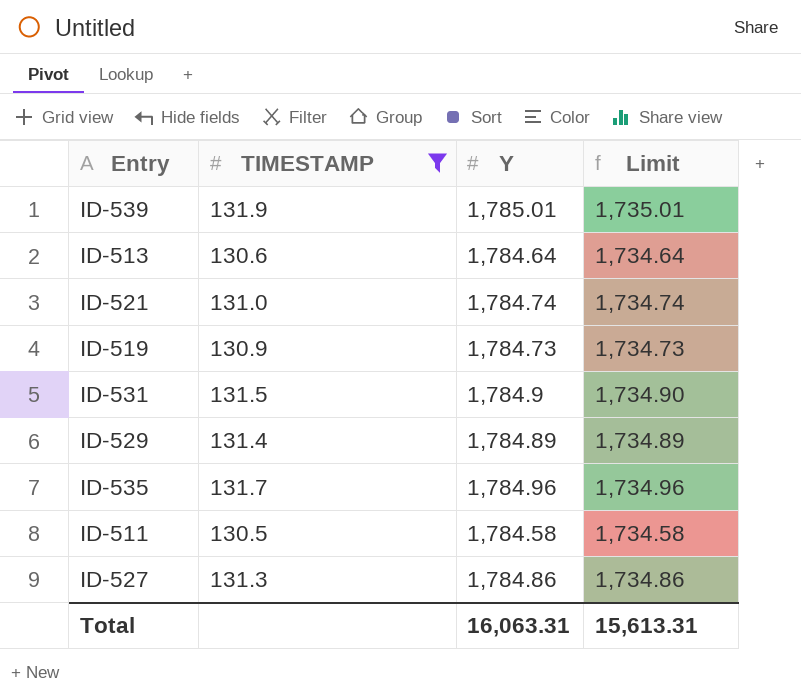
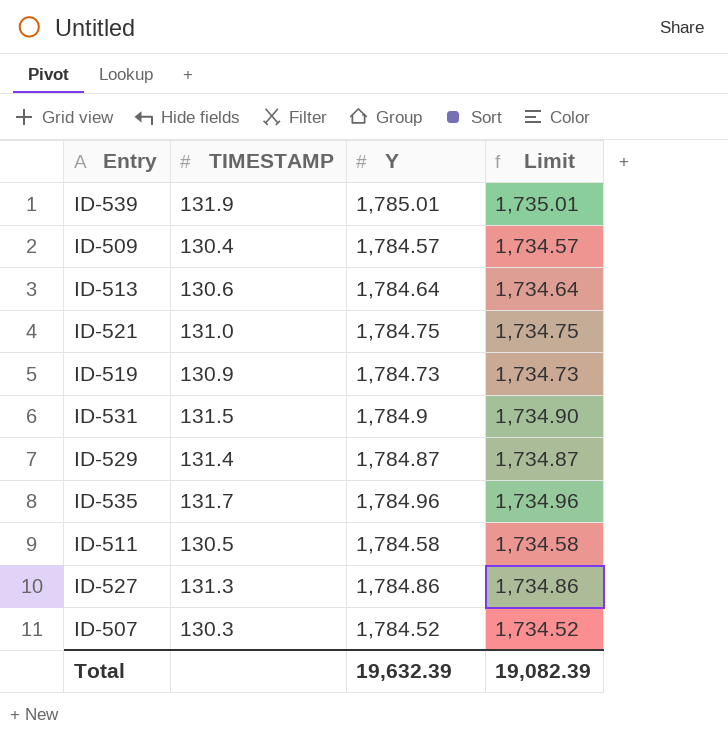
filter: TIMESTAMP >= 130.5 -> none
ID-521 | Y: 1,784.74 -> 1,784.75
ID-521 | Limit: 1,734.74 -> 1,734.75
ID-529 | Y: 1,784.89 -> 1,784.87
ID-529 | Limit: 1,734.89 -> 1,734.87
Total | Y: 16,063.31 -> 19,632.39
Total | Limit: 15,613.31 -> 19,082.39

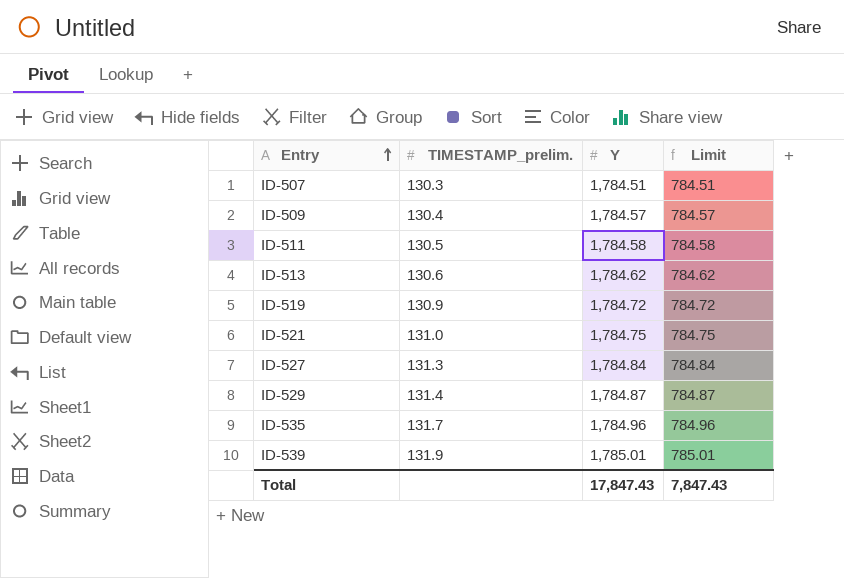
row order: none -> Entry ascending
column name: TIMESTAMP -> TIMESTAMP_prelim.
column Limit | formula: [Y] - 50 -> [Y] - 1000
row ID-531: 131.5 | 1,784.9 | 1,734.90 -> none
ID-507 | Y: 1,784.52 -> 1,784.51
ID-513 | Y: 1,784.64 -> 1,784.62
ID-519 | Y: 1,784.73 -> 1,784.72
ID-527 | Y: 1,784.86 -> 1,784.84
Total | Y: 19,632.39 -> 17,847.43
Total | Limit: 19,082.39 -> 7,847.43

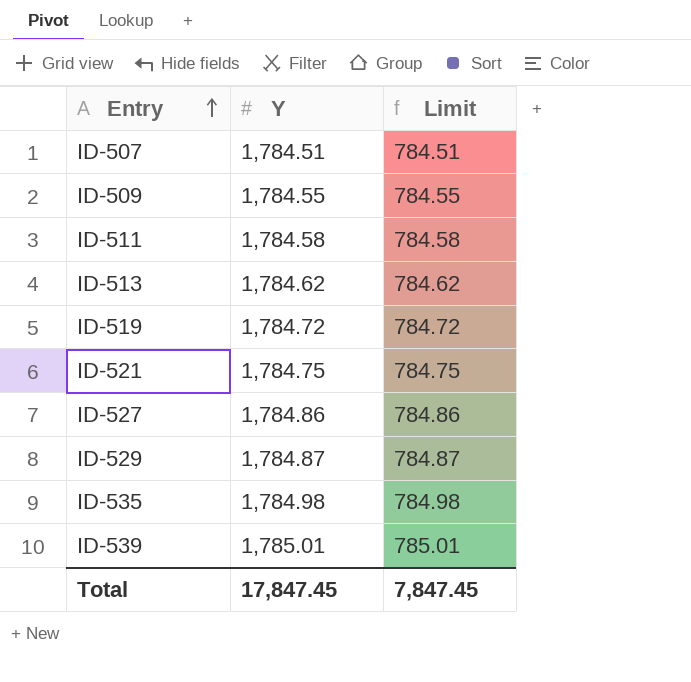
column TIMESTAMP_prelim. | position: 2 -> none
ID-509 | Y: 1,784.57 -> 1,784.55
ID-509 | Limit: 784.57 -> 784.55
ID-527 | Y: 1,784.84 -> 1,784.86
ID-527 | Limit: 784.84 -> 784.86
ID-535 | Y: 1,784.96 -> 1,784.98
ID-535 | Limit: 784.96 -> 784.98
Total | Y: 17,847.43 -> 17,847.45
Total | Limit: 7,847.43 -> 7,847.45

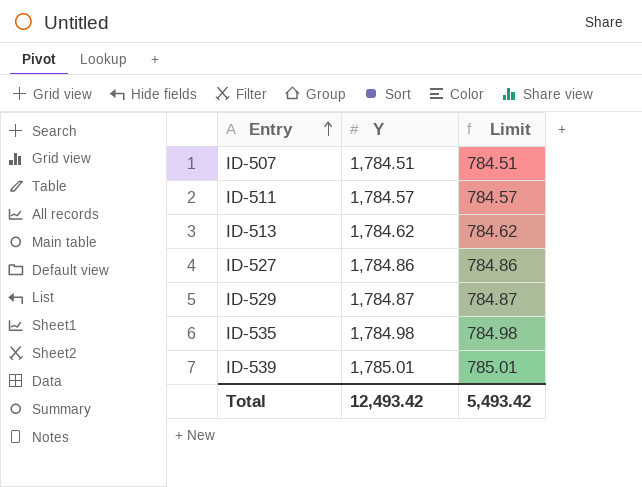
row ID-509: 1,784.55 | 784.55 -> none
row ID-519: 1,784.72 | 784.72 -> none
row ID-521: 1,784.75 | 784.75 -> none
ID-511 | Y: 1,784.58 -> 1,784.57
ID-511 | Limit: 784.58 -> 784.57
Total | Y: 17,847.45 -> 12,493.42
Total | Limit: 7,847.45 -> 5,493.42

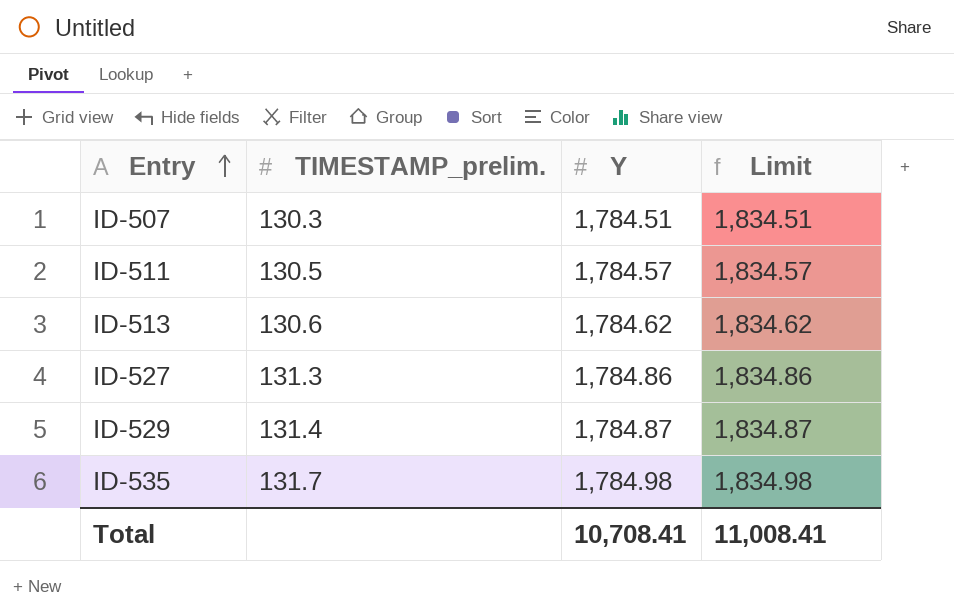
column TIMESTAMP_prelim. | position: none -> 2
column Limit | formula: [Y] - 1000 -> [Y] + 50
row ID-539: 1,785.01 | 785.01 -> none
Total | Y: 12,493.42 -> 10,708.41
Total | Limit: 5,493.42 -> 11,008.41

